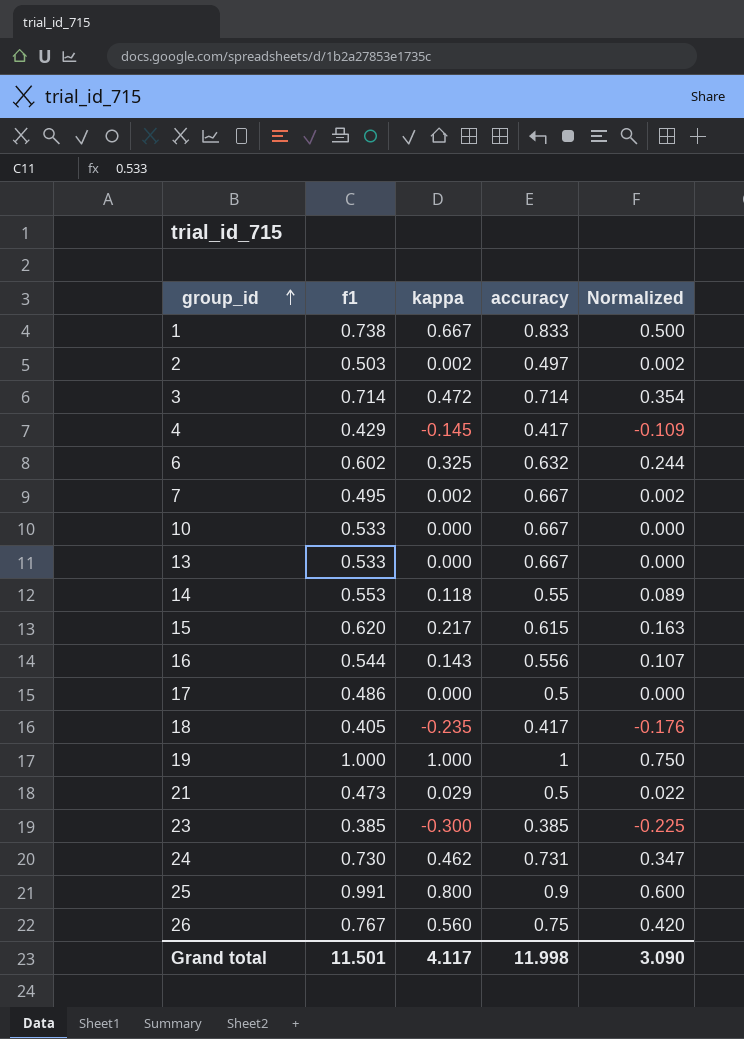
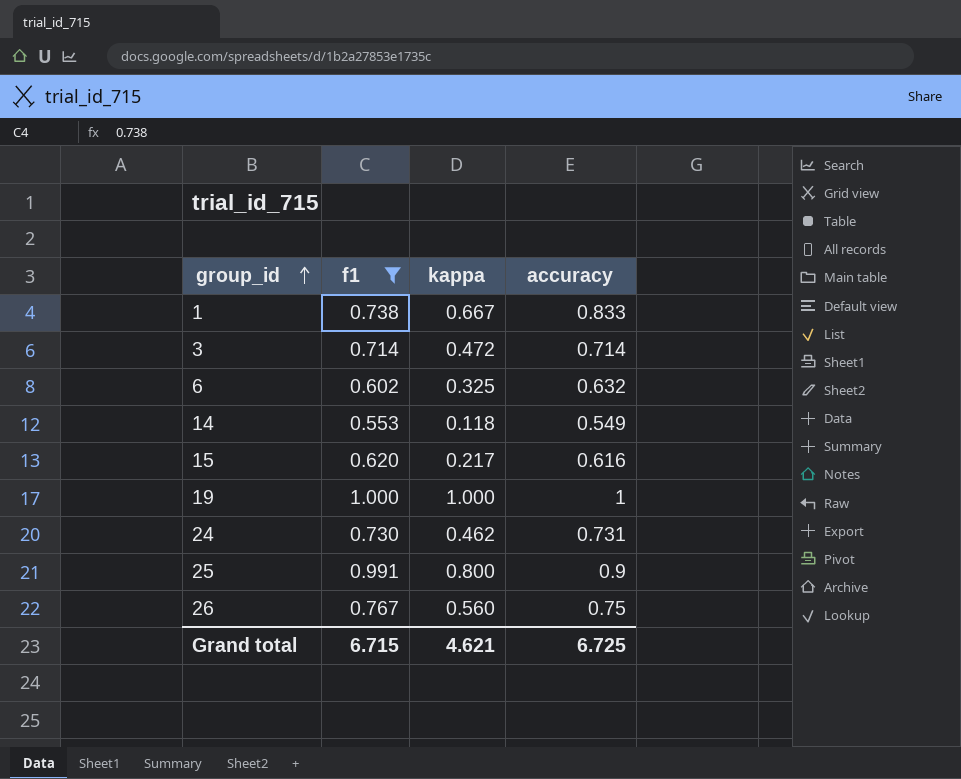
filter: none -> f1 >= 0.553
column Normalized | formula: [kappa] * 0.75 -> none
14 | accuracy: 0.55 -> 0.549
15 | accuracy: 0.615 -> 0.616
Grand total | f1: 11.501 -> 6.715
Grand total | kappa: 4.117 -> 4.621
Grand total | accuracy: 11.998 -> 6.725

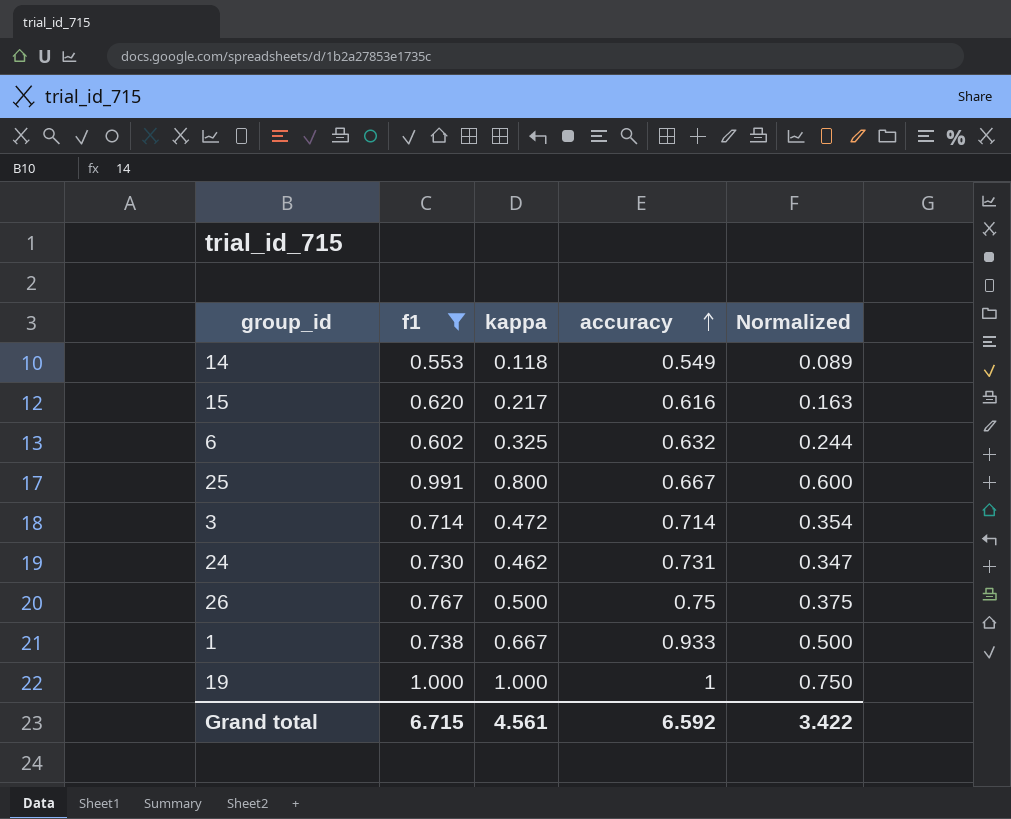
row order: group_id ascending -> accuracy ascending
column Normalized | formula: none -> [kappa] * 0.75
25 | accuracy: 0.9 -> 0.667
26 | kappa: 0.560 -> 0.500
1 | accuracy: 0.833 -> 0.933
Grand total | kappa: 4.621 -> 4.561
Grand total | accuracy: 6.725 -> 6.592

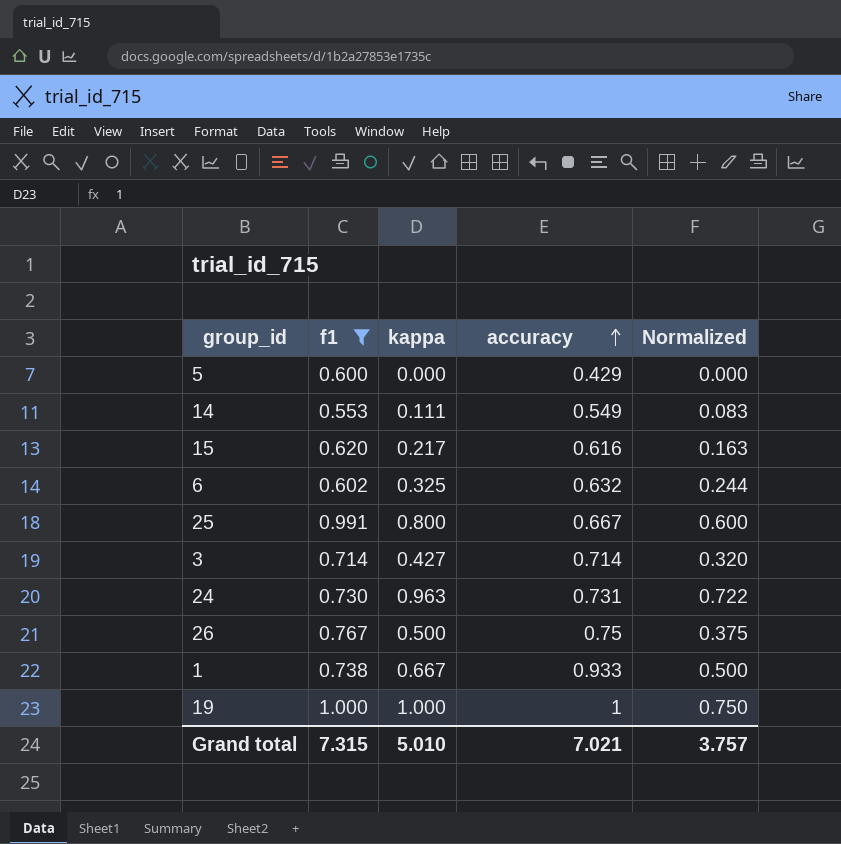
row 5: none -> 0.600 | 0.000 | 0.429 | 0.000
14 | kappa: 0.118 -> 0.111
14 | Normalized: 0.089 -> 0.083
3 | kappa: 0.472 -> 0.427
3 | Normalized: 0.354 -> 0.320
24 | kappa: 0.462 -> 0.963
24 | Normalized: 0.347 -> 0.722
Grand total | f1: 6.715 -> 7.315
Grand total | kappa: 4.561 -> 5.010
Grand total | accuracy: 6.592 -> 7.021
Grand total | Normalized: 3.422 -> 3.757

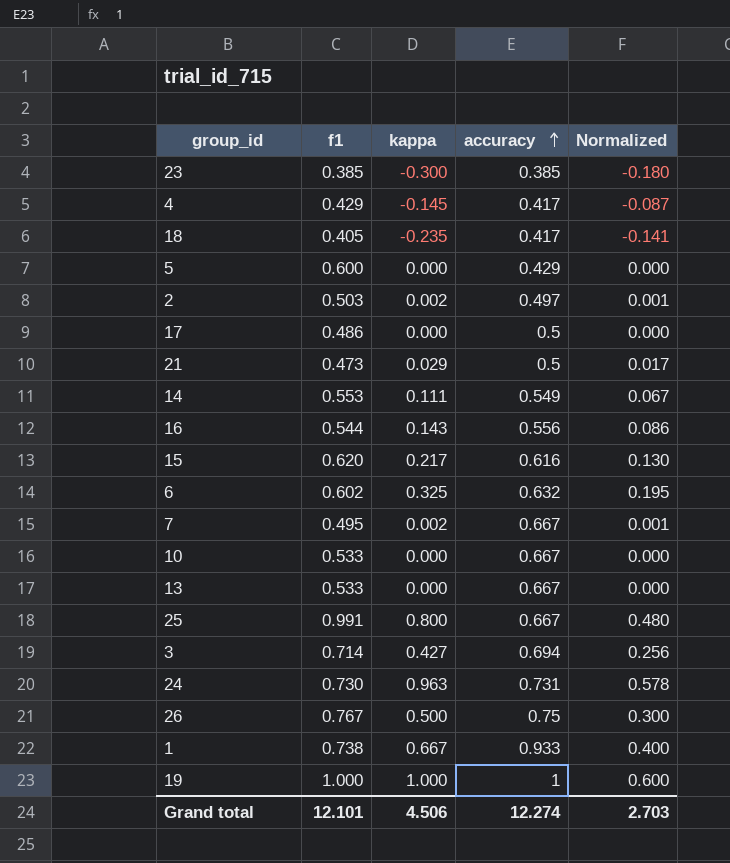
filter: f1 >= 0.553 -> none
column Normalized | formula: [kappa] * 0.75 -> [kappa] * 0.6
3 | accuracy: 0.714 -> 0.694
Grand total | f1: 7.315 -> 12.101
Grand total | kappa: 5.010 -> 4.506
Grand total | accuracy: 7.021 -> 12.274
Grand total | Normalized: 3.757 -> 2.703

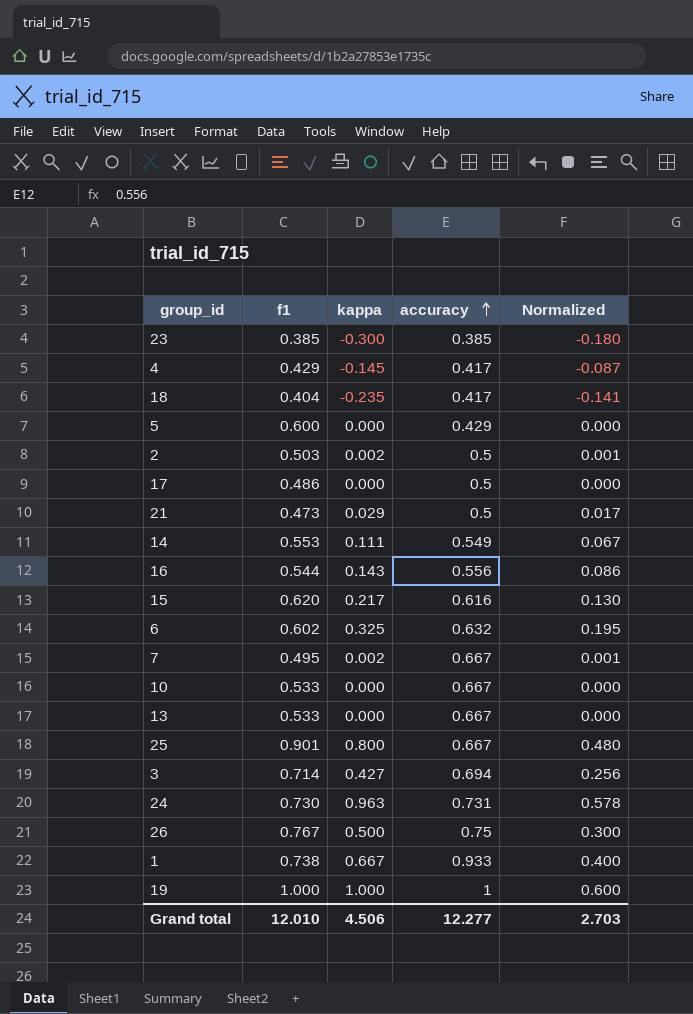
18 | f1: 0.405 -> 0.404
2 | accuracy: 0.497 -> 0.5
25 | f1: 0.991 -> 0.901
Grand total | f1: 12.101 -> 12.010
Grand total | accuracy: 12.274 -> 12.277

